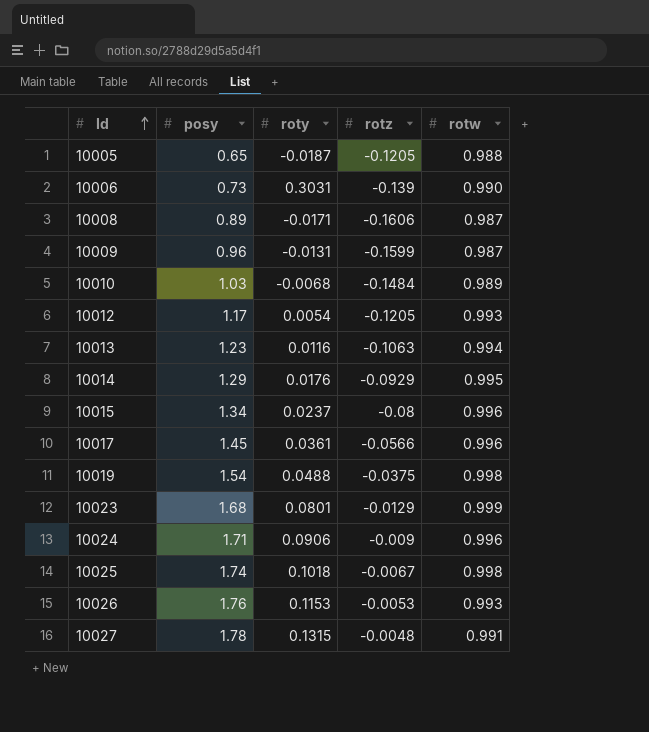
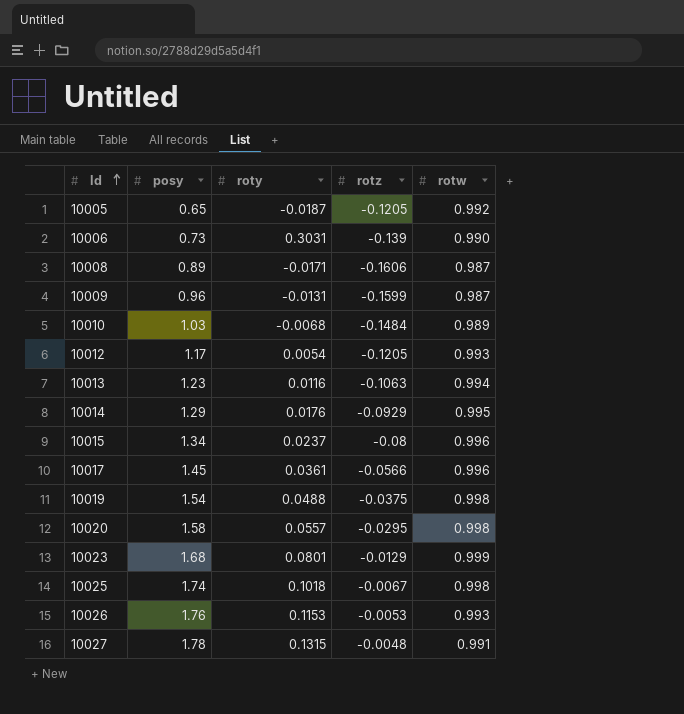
row 10024: 1.71 | 0.0906 | -0.009 | 0.996 -> none
10005 | rotw: 0.988 -> 0.992
row 10020: none -> 1.58 | 0.0557 | -0.0295 | 0.998

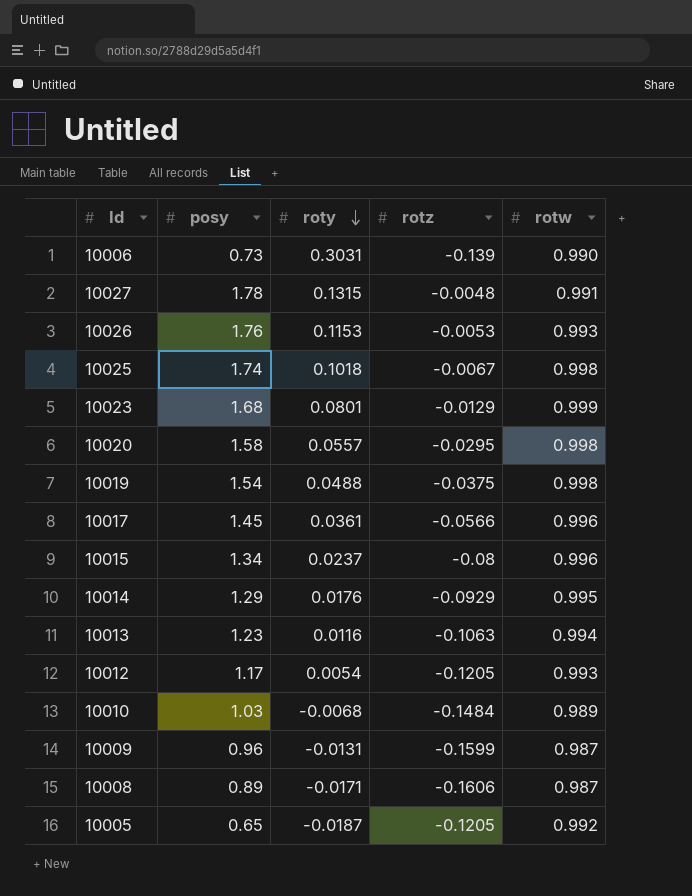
row order: Id ascending -> roty descending

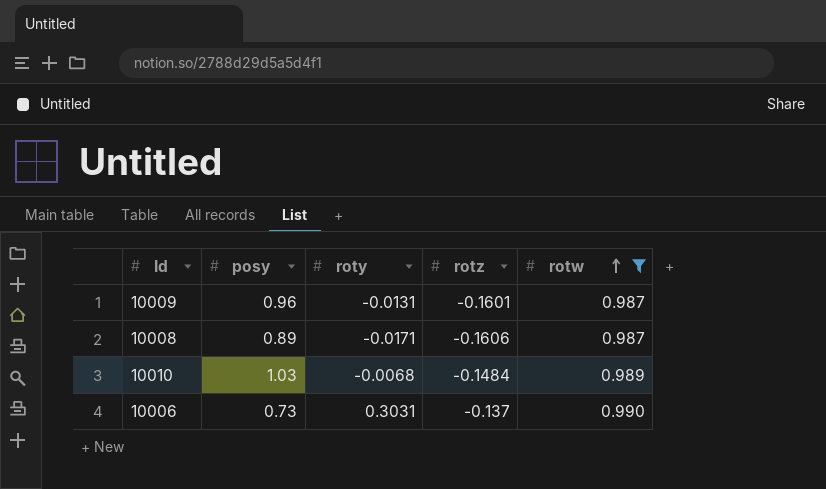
filter: none -> rotw <= 0.990
row order: roty descending -> rotw ascending
10009 | rotz: -0.1599 -> -0.1601
10006 | rotz: -0.139 -> -0.137

